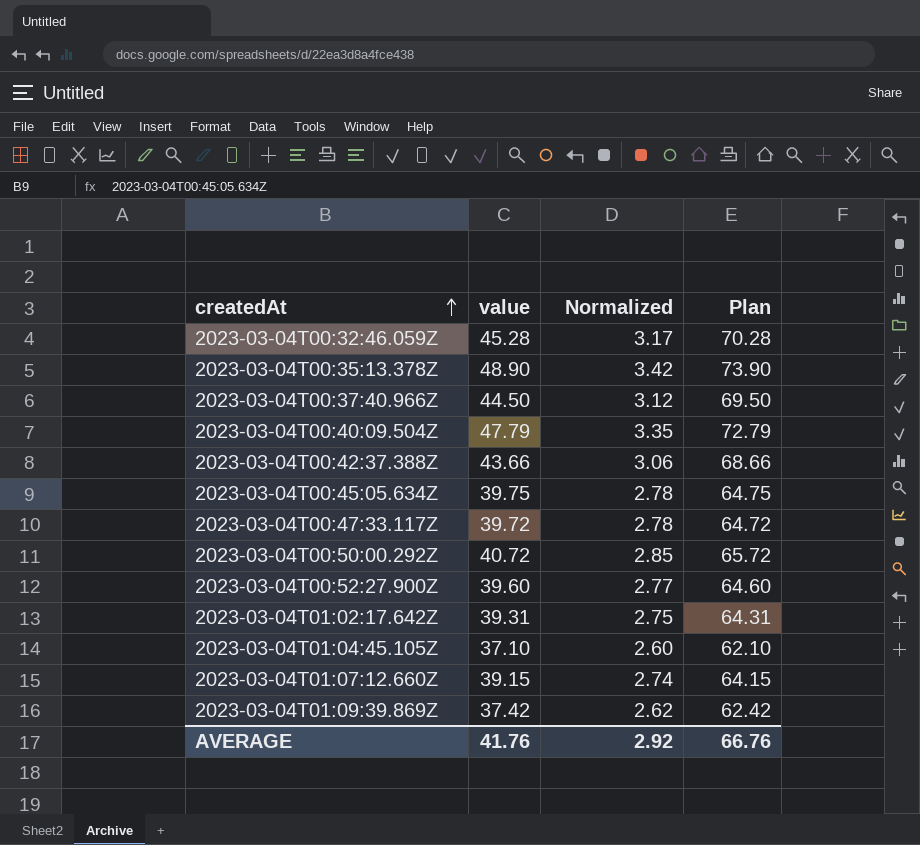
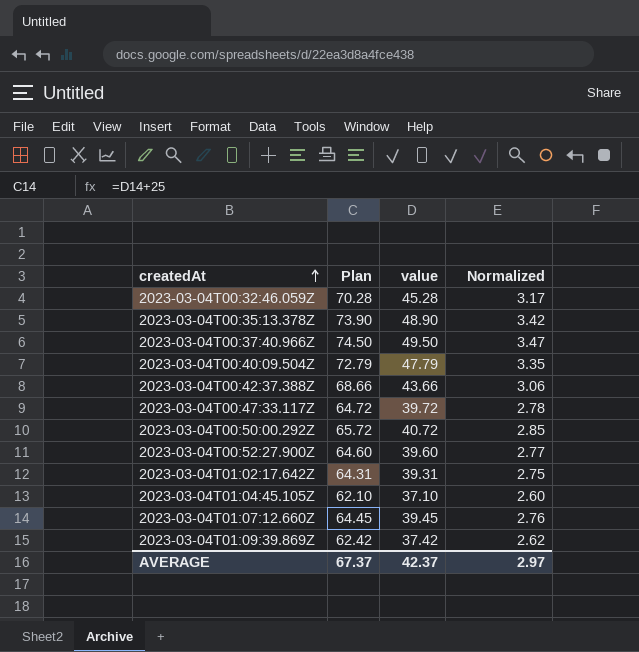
column Plan | position: 4 -> 2
row 2023-03-04T00:45:05.634Z: 39.75 | 2.78 | 64.75 -> none
2023-03-04T00:37:40.966Z | Plan: 69.50 -> 74.50
2023-03-04T00:37:40.966Z | value: 44.50 -> 49.50
2023-03-04T00:37:40.966Z | Normalized: 3.12 -> 3.47
2023-03-04T01:07:12.660Z | Plan: 64.15 -> 64.45
2023-03-04T01:07:12.660Z | value: 39.15 -> 39.45
2023-03-04T01:07:12.660Z | Normalized: 2.74 -> 2.76
AVERAGE | Plan: 66.76 -> 67.37
AVERAGE | value: 41.76 -> 42.37
AVERAGE | Normalized: 2.92 -> 2.97

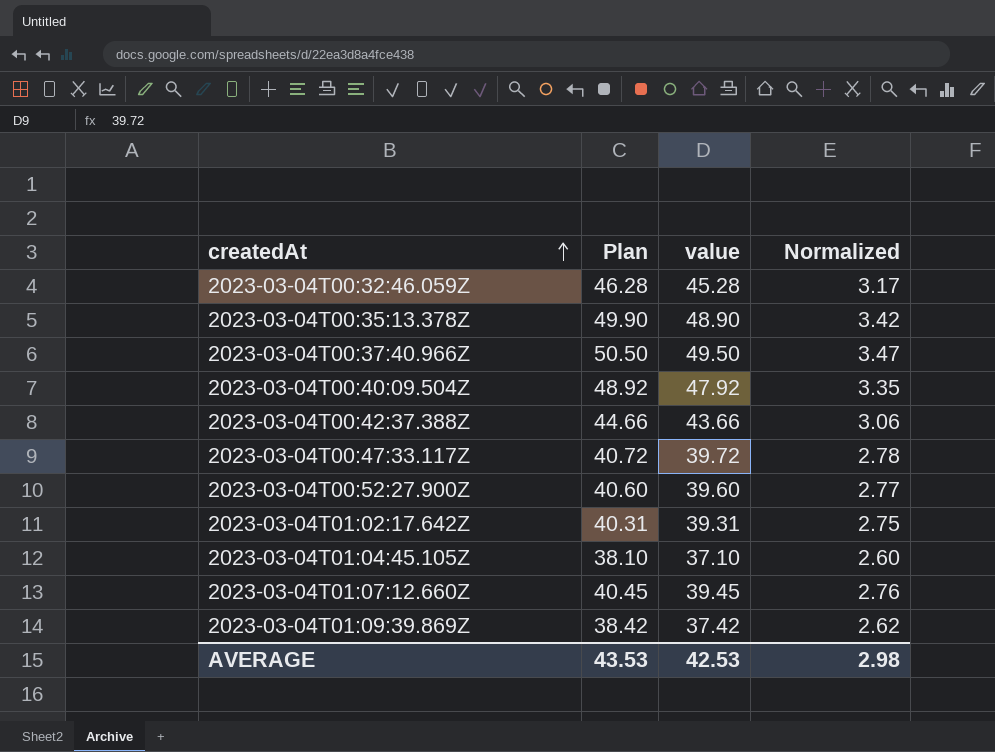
column Plan | formula: [value] + 25 -> [value] + 1
row 2023-03-04T00:50:00.292Z: 65.72 | 40.72 | 2.85 -> none
2023-03-04T00:40:09.504Z | value: 47.79 -> 47.92
AVERAGE | Plan: 67.37 -> 43.53
AVERAGE | value: 42.37 -> 42.53
AVERAGE | Normalized: 2.97 -> 2.98

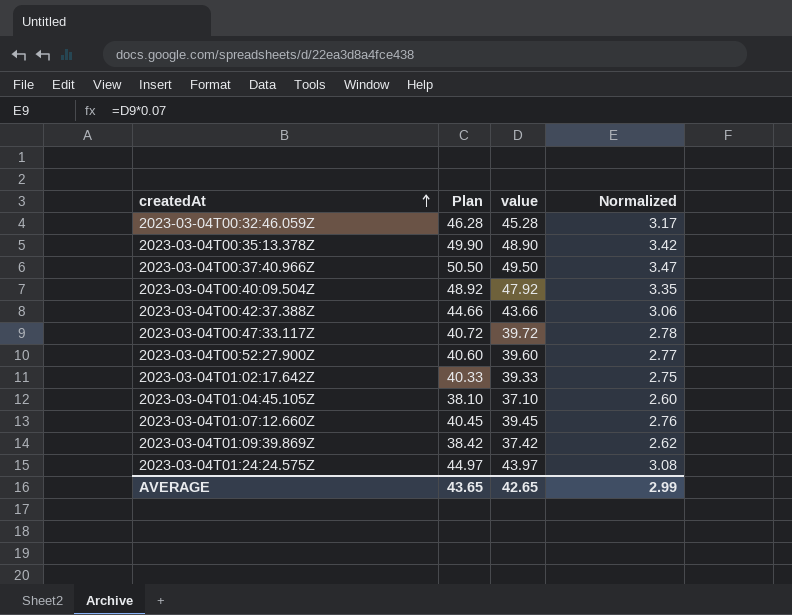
2023-03-04T01:02:17.642Z | Plan: 40.31 -> 40.33
2023-03-04T01:02:17.642Z | value: 39.31 -> 39.33
row 2023-03-04T01:24:24.575Z: none -> 44.97 | 43.97 | 3.08
AVERAGE | Plan: 43.53 -> 43.65
AVERAGE | value: 42.53 -> 42.65
AVERAGE | Normalized: 2.98 -> 2.99

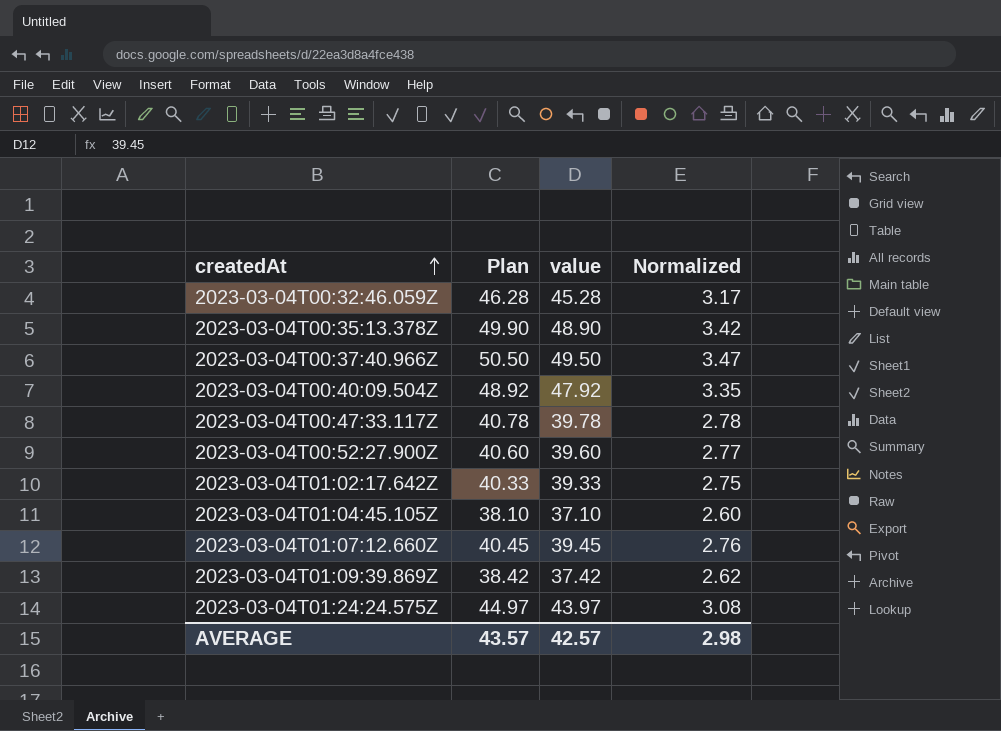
row 2023-03-04T00:42:37.388Z: 44.66 | 43.66 | 3.06 -> none
2023-03-04T00:47:33.117Z | Plan: 40.72 -> 40.78
2023-03-04T00:47:33.117Z | value: 39.72 -> 39.78
AVERAGE | Plan: 43.65 -> 43.57
AVERAGE | value: 42.65 -> 42.57
AVERAGE | Normalized: 2.99 -> 2.98

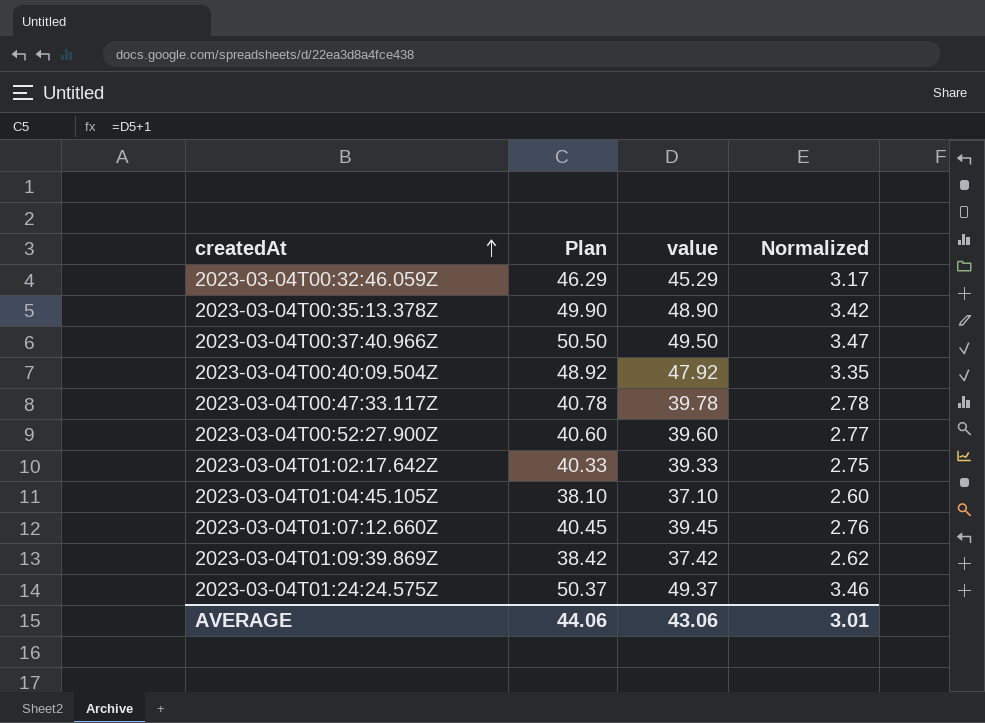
2023-03-04T00:32:46.059Z | Plan: 46.28 -> 46.29
2023-03-04T00:32:46.059Z | value: 45.28 -> 45.29
2023-03-04T01:24:24.575Z | Plan: 44.97 -> 50.37
2023-03-04T01:24:24.575Z | value: 43.97 -> 49.37
2023-03-04T01:24:24.575Z | Normalized: 3.08 -> 3.46
AVERAGE | Plan: 43.57 -> 44.06
AVERAGE | value: 42.57 -> 43.06
AVERAGE | Normalized: 2.98 -> 3.01

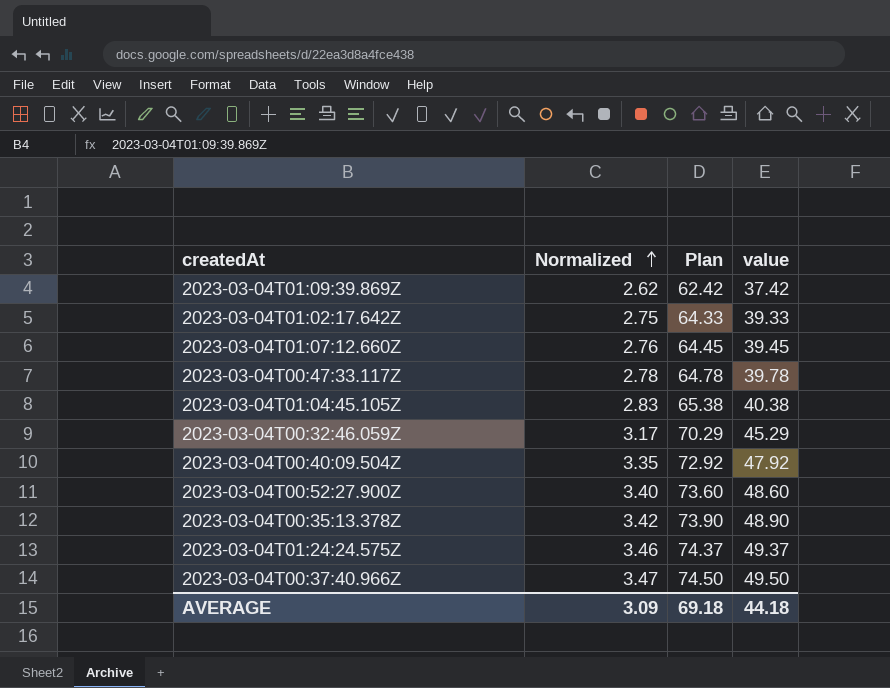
row order: createdAt ascending -> Normalized ascending
column Normalized | position: 4 -> 2
column Plan | formula: [value] + 1 -> [value] + 25
2023-03-04T01:04:45.105Z | Normalized: 2.60 -> 2.83
2023-03-04T01:04:45.105Z | value: 37.10 -> 40.38
2023-03-04T00:52:27.900Z | Normalized: 2.77 -> 3.40
2023-03-04T00:52:27.900Z | value: 39.60 -> 48.60
AVERAGE | Normalized: 3.01 -> 3.09
AVERAGE | Plan: 44.06 -> 69.18
AVERAGE | value: 43.06 -> 44.18

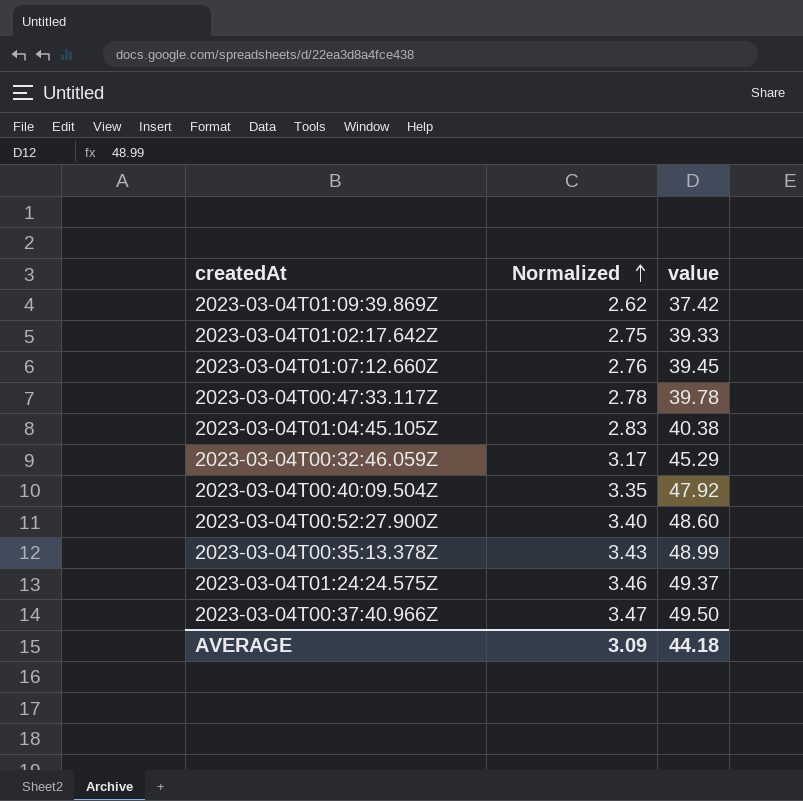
column Plan | formula: [value] + 25 -> none
2023-03-04T00:35:13.378Z | Normalized: 3.42 -> 3.43
2023-03-04T00:35:13.378Z | value: 48.90 -> 48.99

